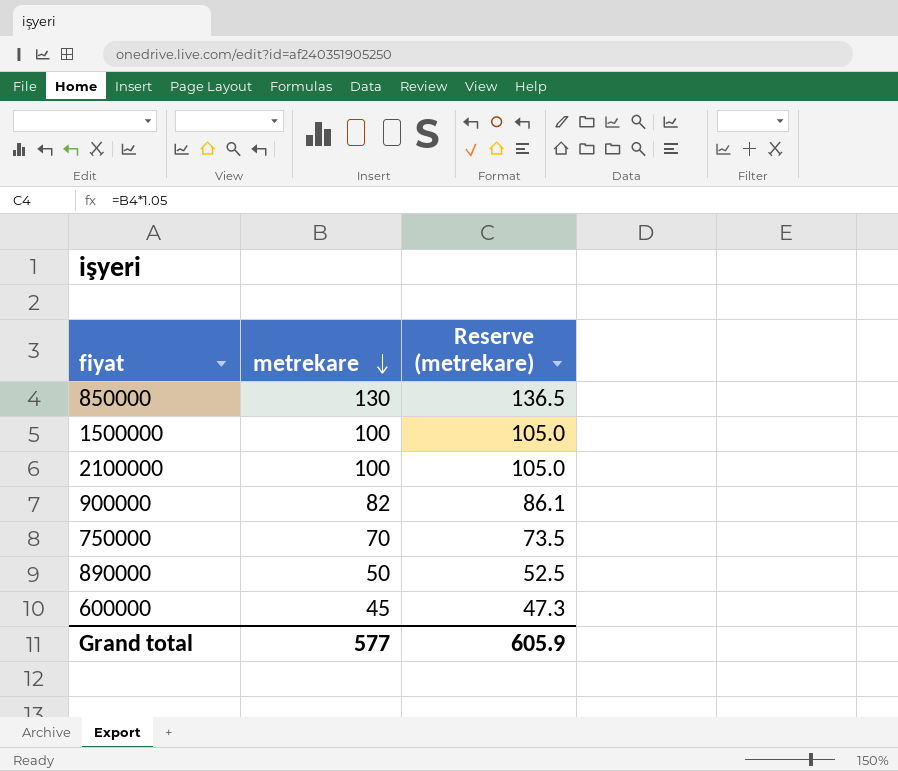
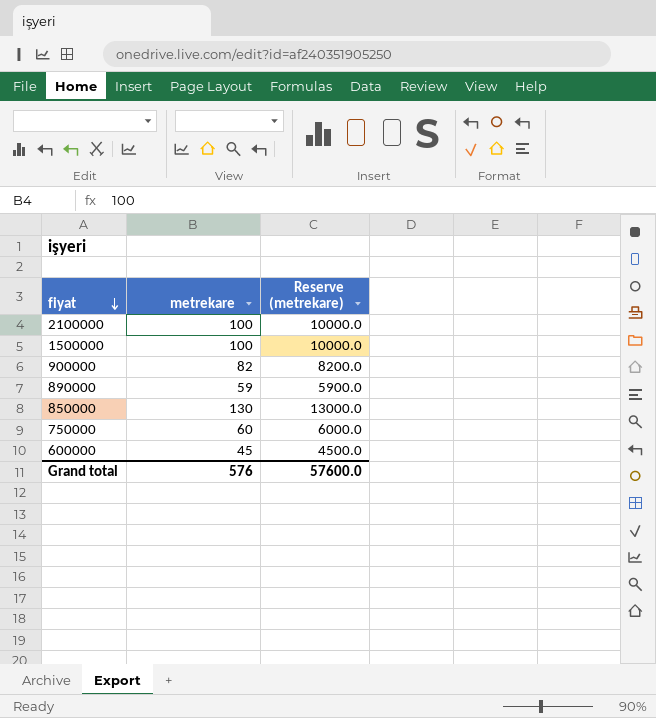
row order: metrekare descending -> fiyat descending
column Reserve (metrekare) | formula: [metrekare] * 1.05 -> [metrekare] * 100
890000 | metrekare: 50 -> 59
750000 | metrekare: 70 -> 60
Grand total | metrekare: 577 -> 576
Grand total | Reserve (metrekare): 605.9 -> 57600.0

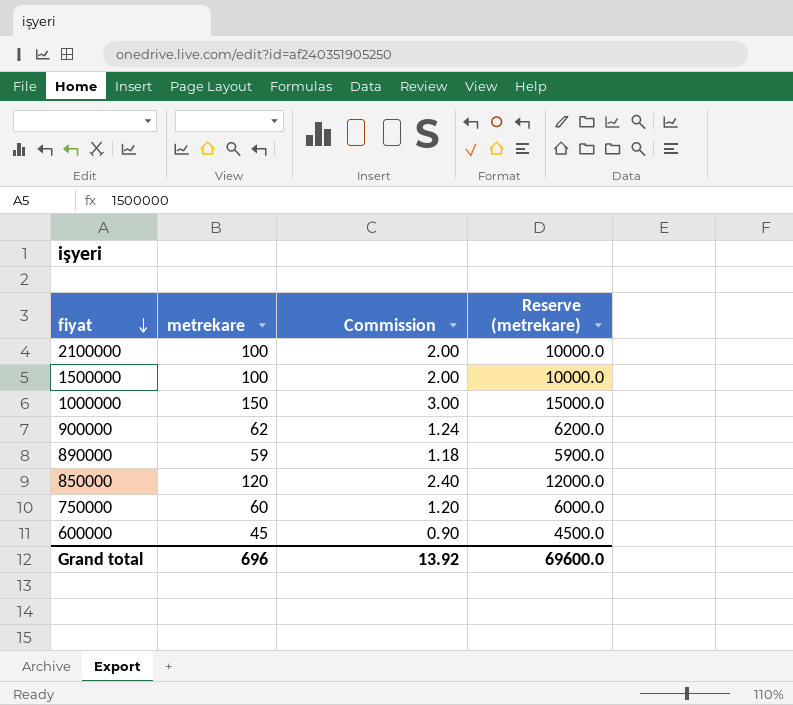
column Commission | formula: none -> [metrekare] * 0.02
row 1000000: none -> 150 | 3.00 | 15000.0
900000 | metrekare: 82 -> 62
900000 | Reserve (metrekare): 8200.0 -> 6200.0
850000 | metrekare: 130 -> 120
850000 | Reserve (metrekare): 13000.0 -> 12000.0
Grand total | metrekare: 576 -> 696
Grand total | Reserve (metrekare): 57600.0 -> 69600.0

